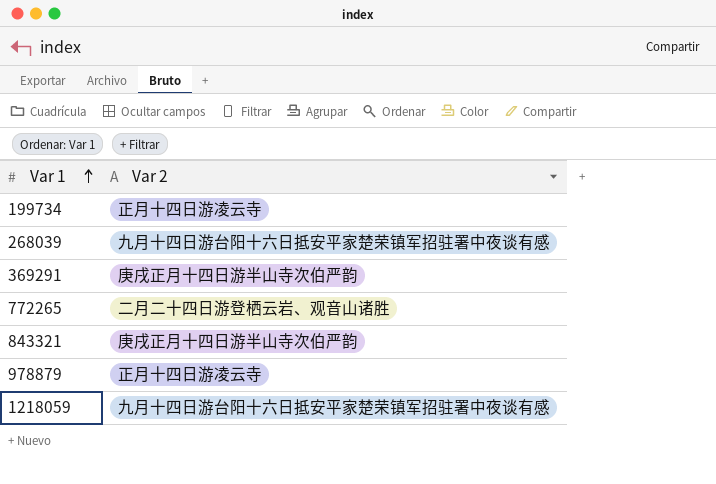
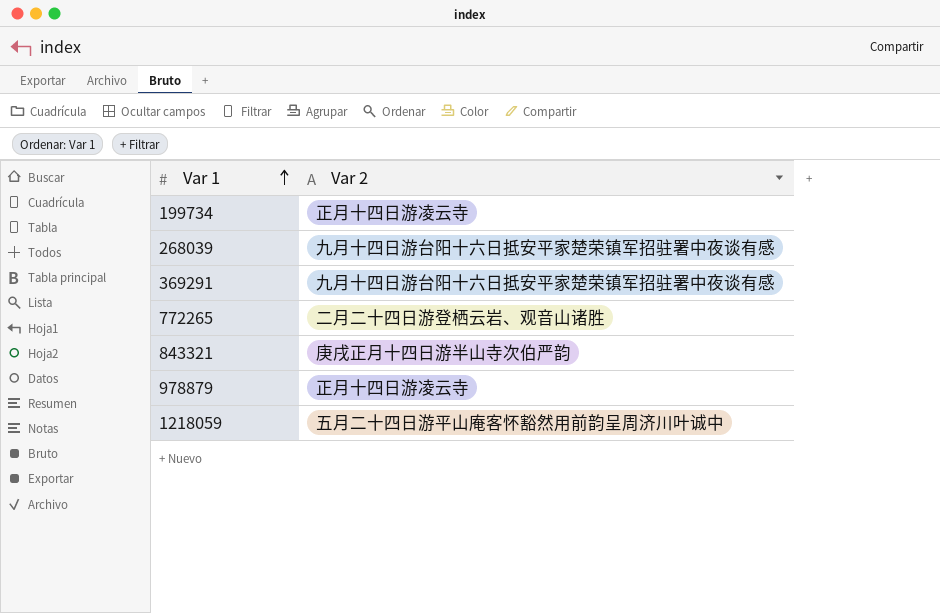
369291 | Var 2: 庚戌正月十四日游半山寺次伯严韵 -> 九月十四日游台阳十六日抵安平家楚荣镇军招驻署中夜谈有感
1218059 | Var 2: 九月十四日游台阳十六日抵安平家楚荣镇军招驻署中夜谈有感 -> 五月二十四日游平山庵客怀豁然用前韵呈周济川叶诚中

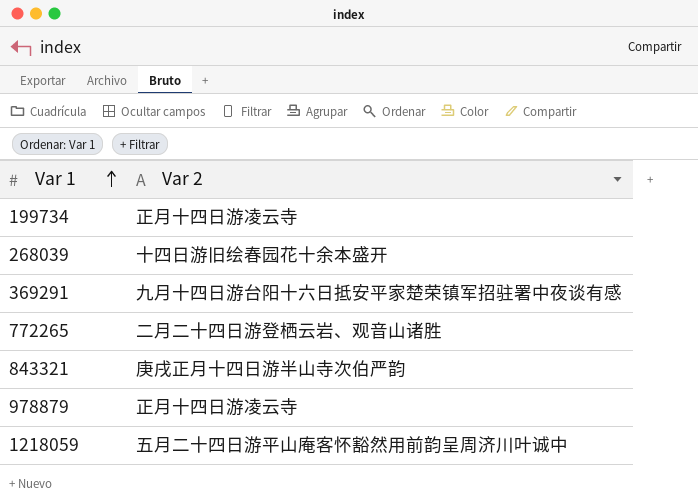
268039 | Var 2: 九月十四日游台阳十六日抵安平家楚荣镇军招驻署中夜谈有感 -> 十四日游旧绘春园花十余本盛开

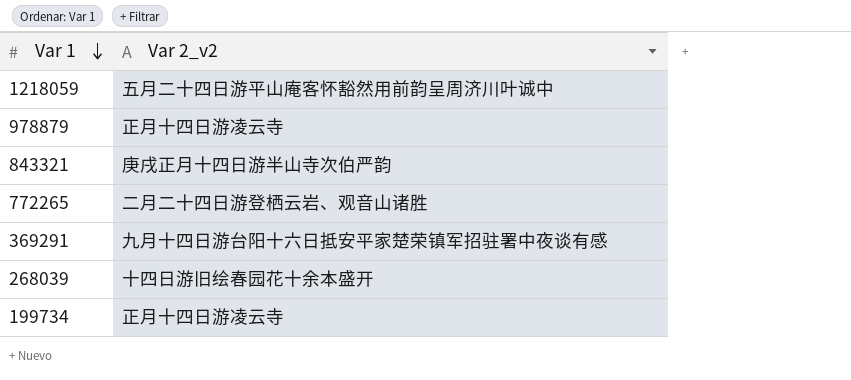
row order: Var 1 ascending -> Var 1 descending
column name: Var 2 -> Var 2_v2

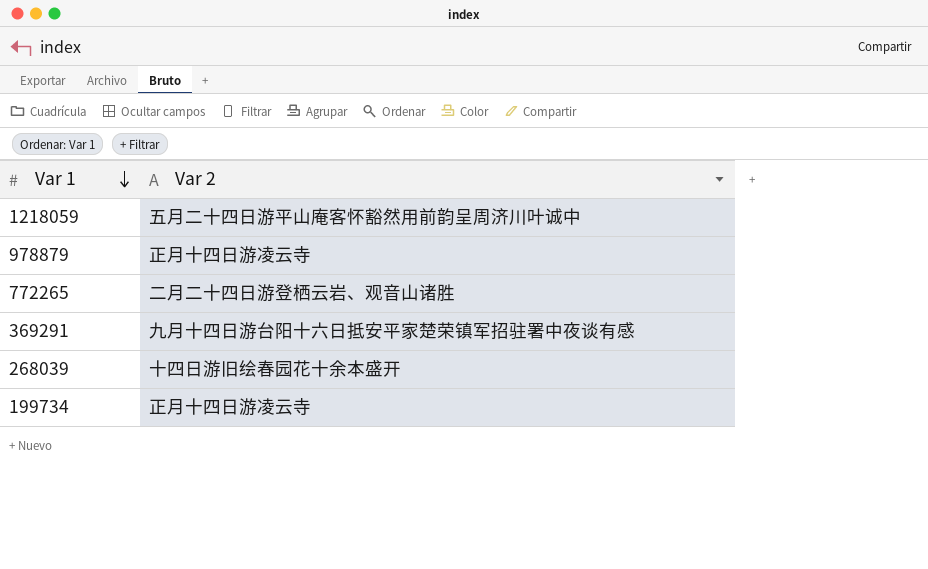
column name: Var 2_v2 -> Var 2
row 843321: 庚戌正月十四日游半山寺次伯严韵 -> none

